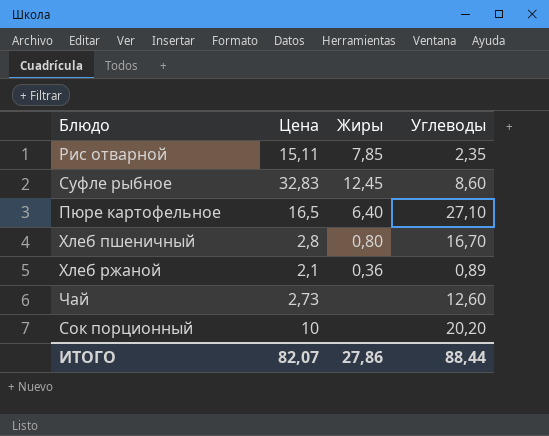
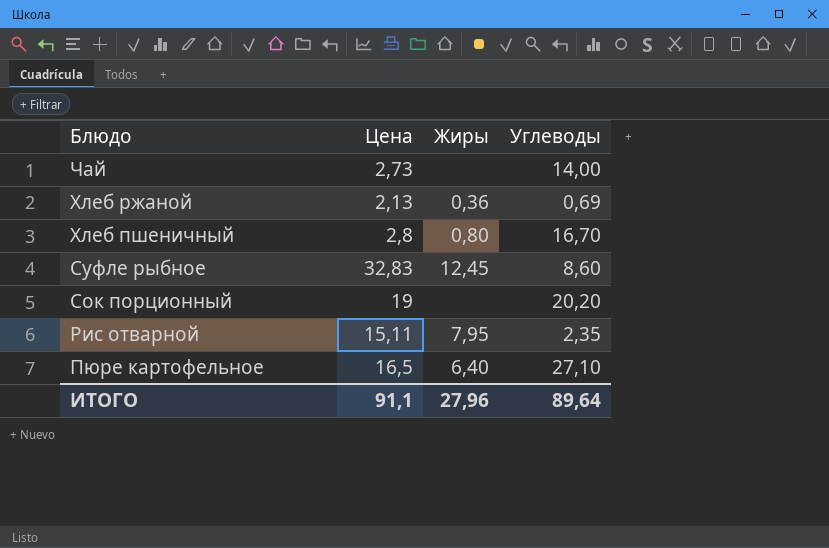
row order: none -> Блюдо descending
Чай | Углеводы: 12,60 -> 14,00
Хлеб ржаной | Цена: 2,1 -> 2,13
Хлеб ржаной | Углеводы: 0,89 -> 0,69
Сок порционный | Цена: 10 -> 19
Рис отварной | Жиры: 7,85 -> 7,95
ИТОГО | Цена: 82,07 -> 91,1
ИТОГО | Жиры: 27,86 -> 27,96
ИТОГО | Углеводы: 88,44 -> 89,64

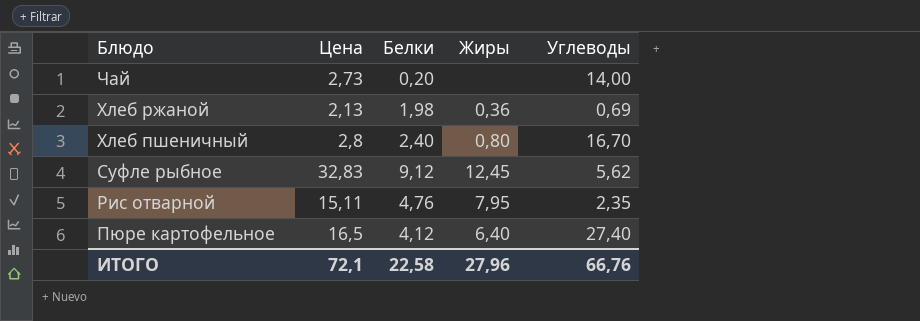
column Белки | position: none -> 3
row Сок порционный: 19 | none | 20,20 -> none
Суфле рыбное | Углеводы: 8,60 -> 5,62
Пюре картофельное | Углеводы: 27,10 -> 27,40
ИТОГО | Цена: 91,1 -> 72,1
ИТОГО | Углеводы: 89,64 -> 66,76

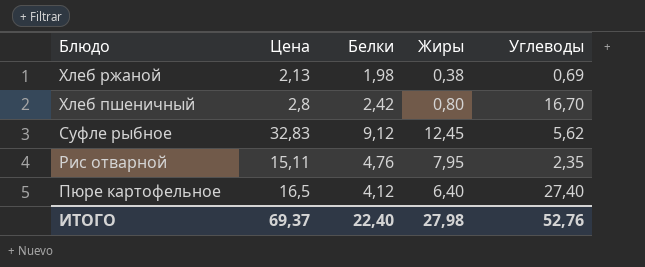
row Чай: 2,73 | 0,20 | none | 14,00 -> none
Хлеб ржаной | Жиры: 0,36 -> 0,38
Хлеб пшеничный | Белки: 2,40 -> 2,42
ИТОГО | Цена: 72,1 -> 69,37
ИТОГО | Белки: 22,58 -> 22,40
ИТОГО | Жиры: 27,96 -> 27,98
ИТОГО | Углеводы: 66,76 -> 52,76

